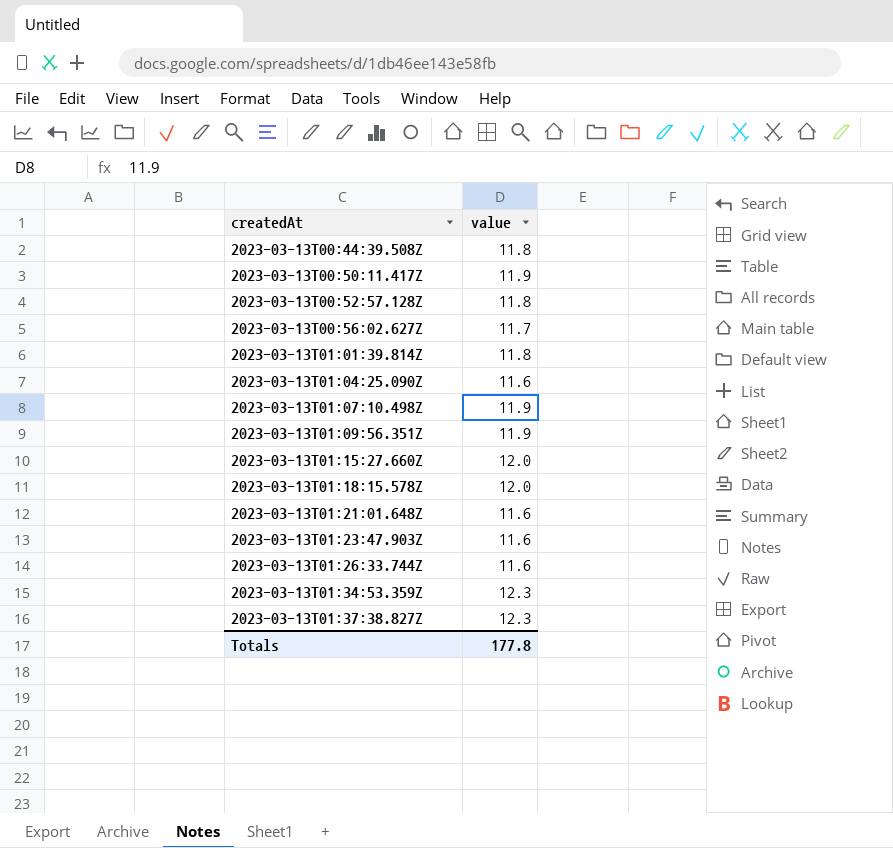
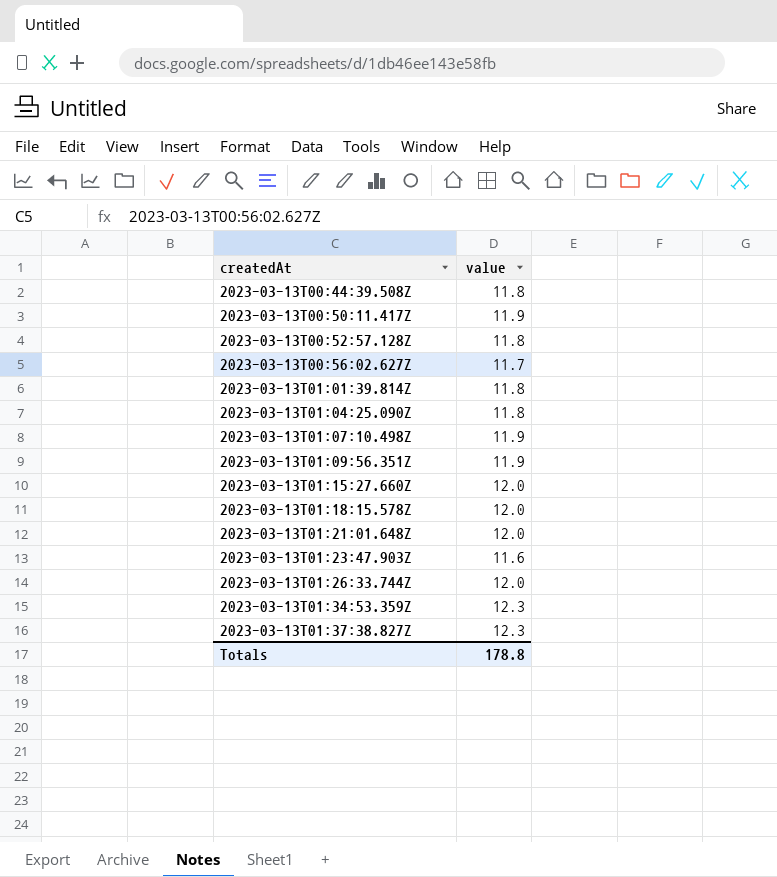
2023-03-13T01:04:25.090Z | value: 11.6 -> 11.8
2023-03-13T01:21:01.648Z | value: 11.6 -> 12.0
2023-03-13T01:26:33.744Z | value: 11.6 -> 12.0
Totals | value: 177.8 -> 178.8

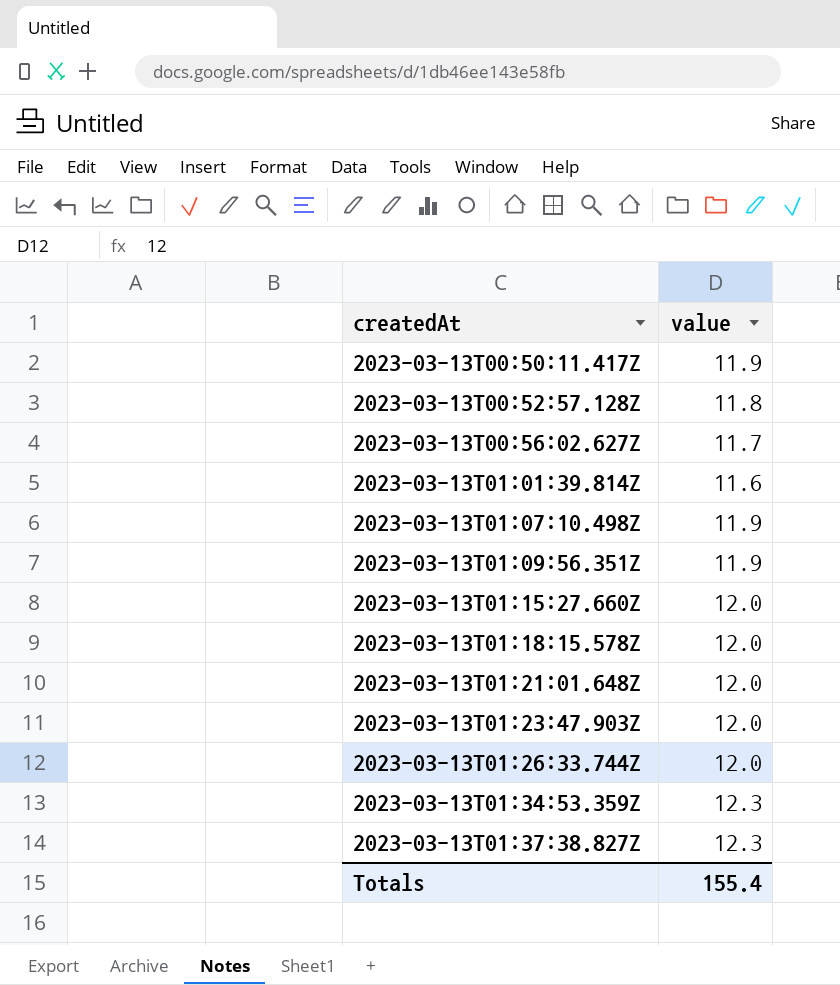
row 2023-03-13T00:44:39.508Z: 11.8 -> none
row 2023-03-13T01:04:25.090Z: 11.8 -> none
2023-03-13T01:01:39.814Z | value: 11.8 -> 11.6
2023-03-13T01:23:47.903Z | value: 11.6 -> 12.0
Totals | value: 178.8 -> 155.4

